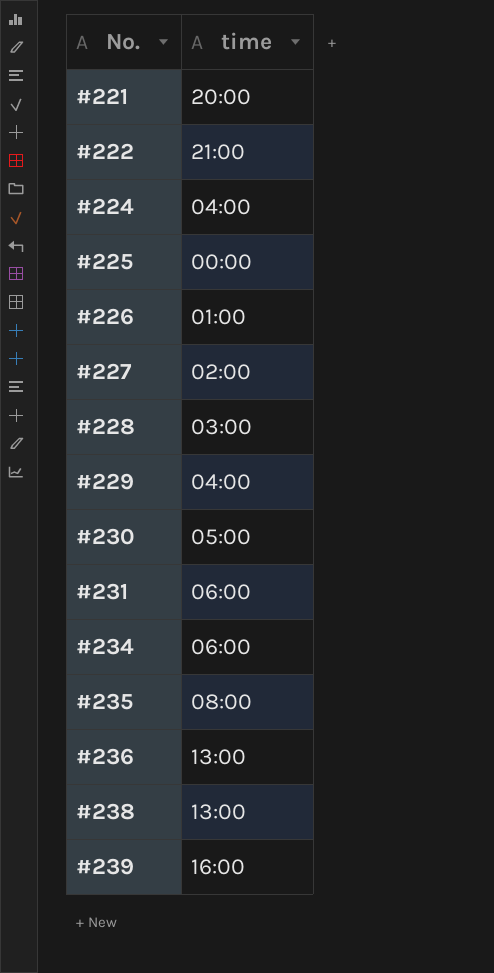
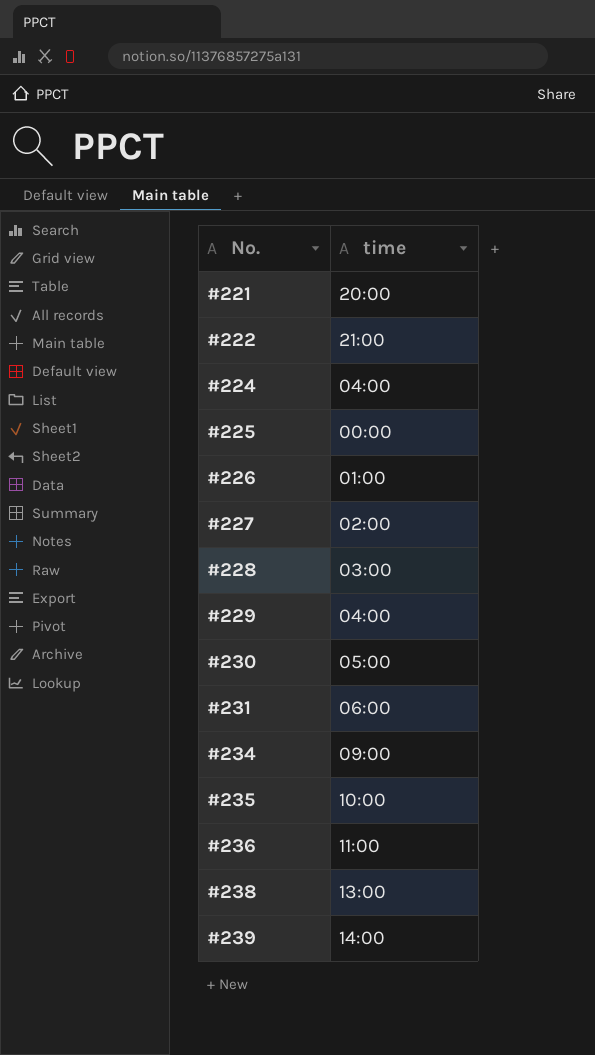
#234 | time: 06:00 -> 09:00
#235 | time: 08:00 -> 10:00
#236 | time: 13:00 -> 11:00
#239 | time: 16:00 -> 14:00

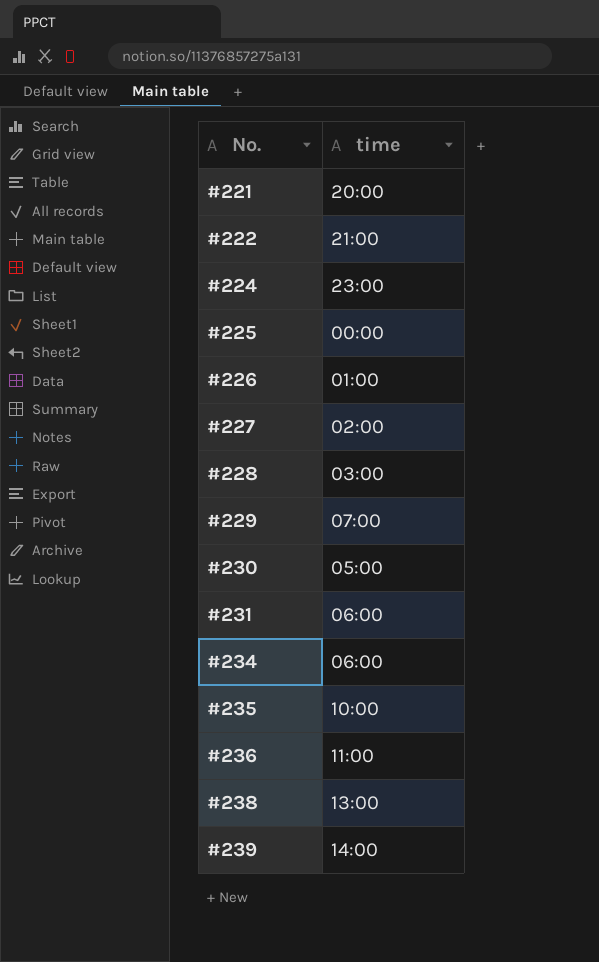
#224 | time: 04:00 -> 23:00
#229 | time: 04:00 -> 07:00
#234 | time: 09:00 -> 06:00

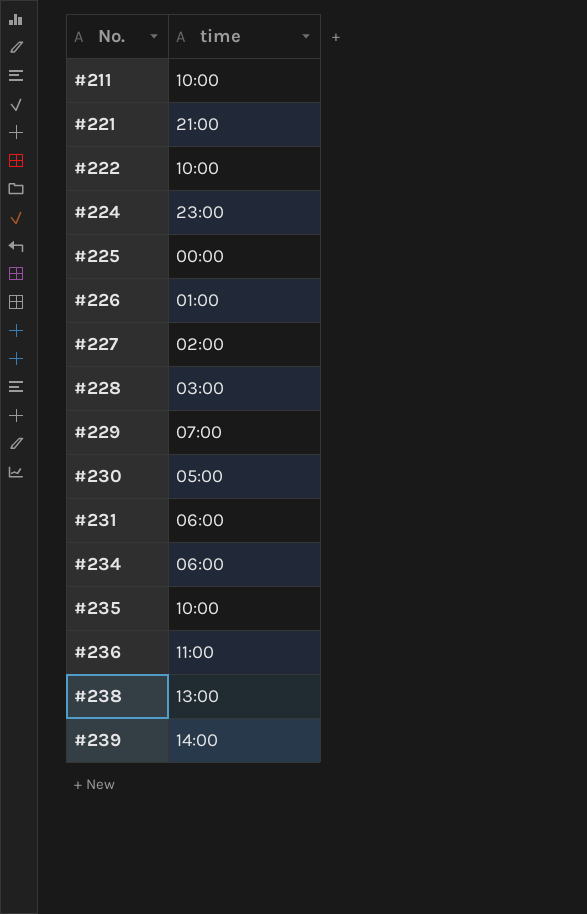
row #211: none -> 10:00
#221 | time: 20:00 -> 21:00
#222 | time: 21:00 -> 10:00

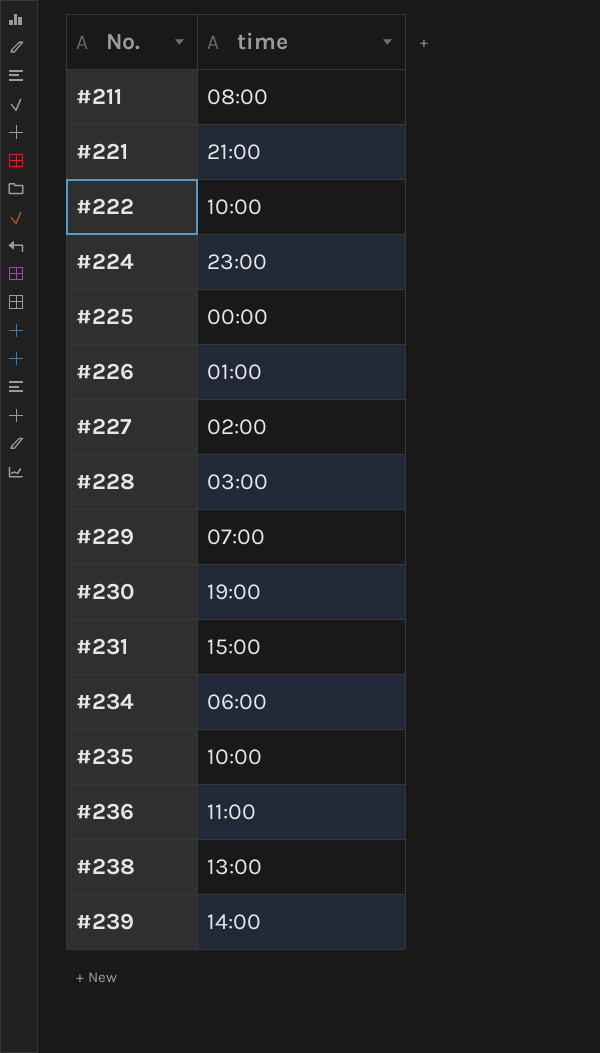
#211 | time: 10:00 -> 08:00
#230 | time: 05:00 -> 19:00
#231 | time: 06:00 -> 15:00

